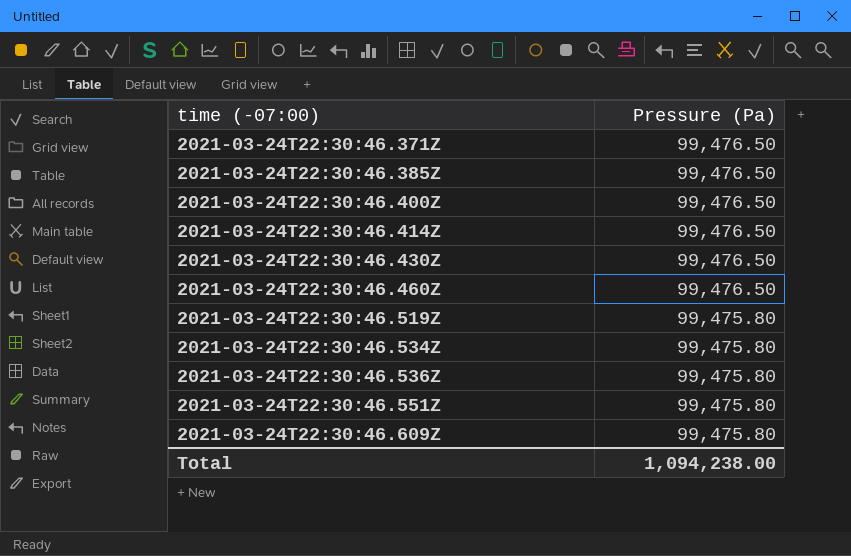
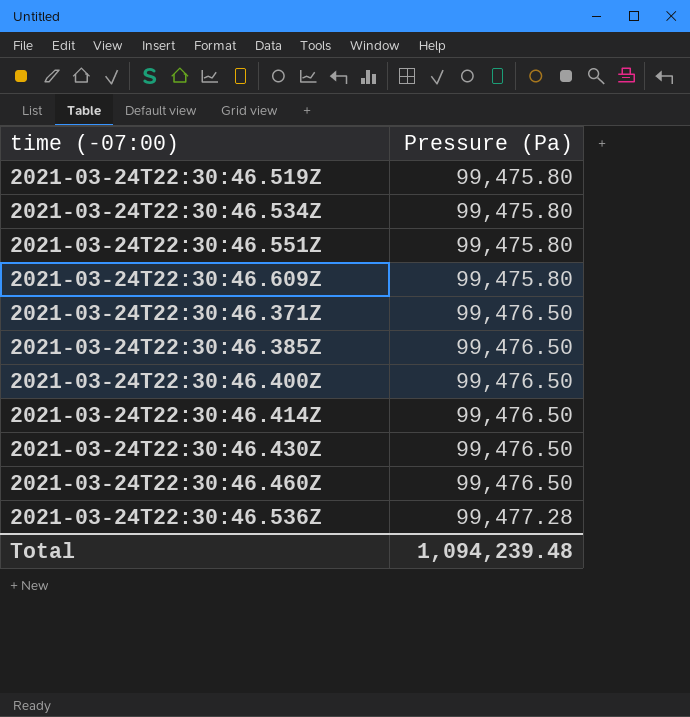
row order: time (-07:00) ascending -> Pressure (Pa) ascending
2021-03-24T22:30:46.536Z | Pressure (Pa): 99,475.80 -> 99,477.28
Total | Pressure (Pa): 1,094,238.00 -> 1,094,239.48

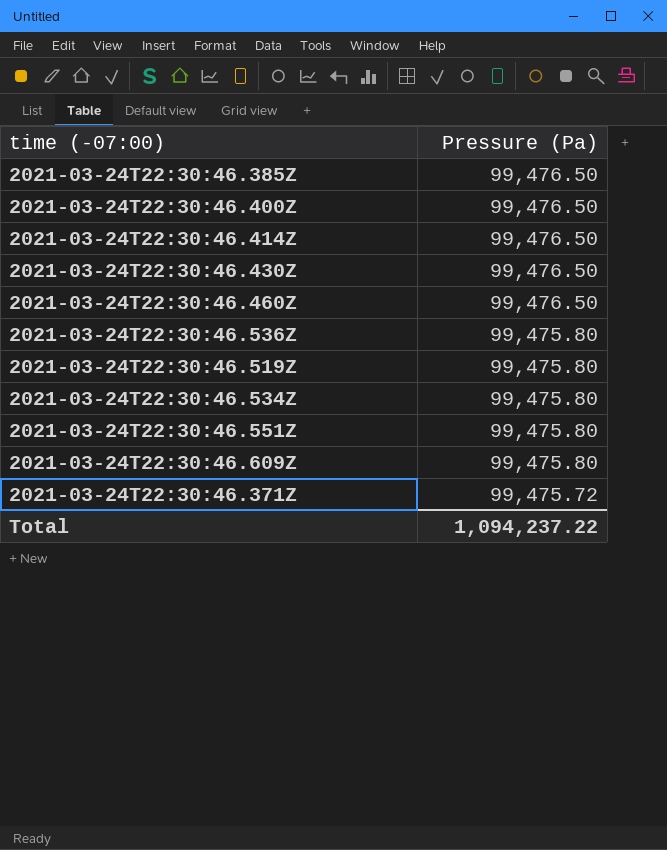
row order: Pressure (Pa) ascending -> Pressure (Pa) descending
2021-03-24T22:30:46.536Z | Pressure (Pa): 99,477.28 -> 99,475.80
2021-03-24T22:30:46.371Z | Pressure (Pa): 99,476.50 -> 99,475.72
Total | Pressure (Pa): 1,094,239.48 -> 1,094,237.22

